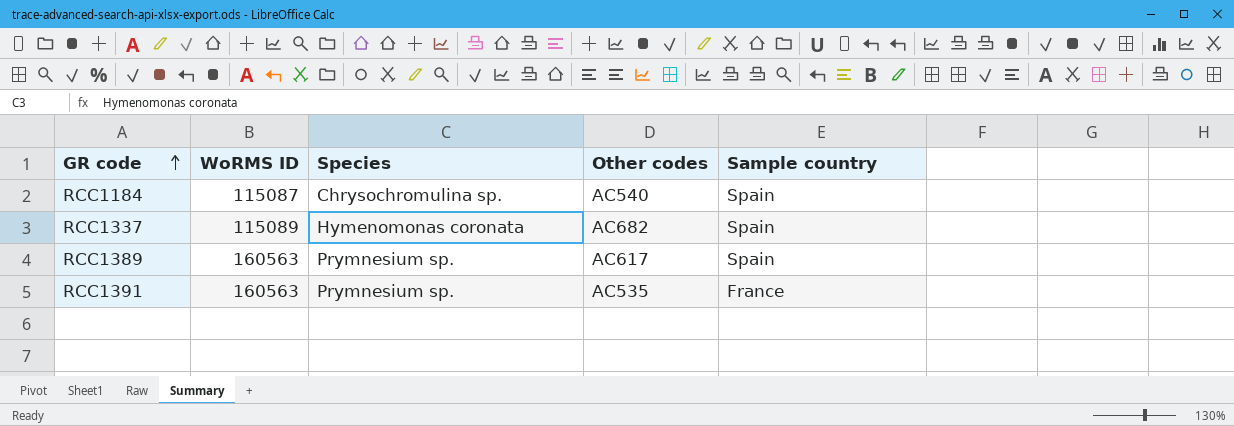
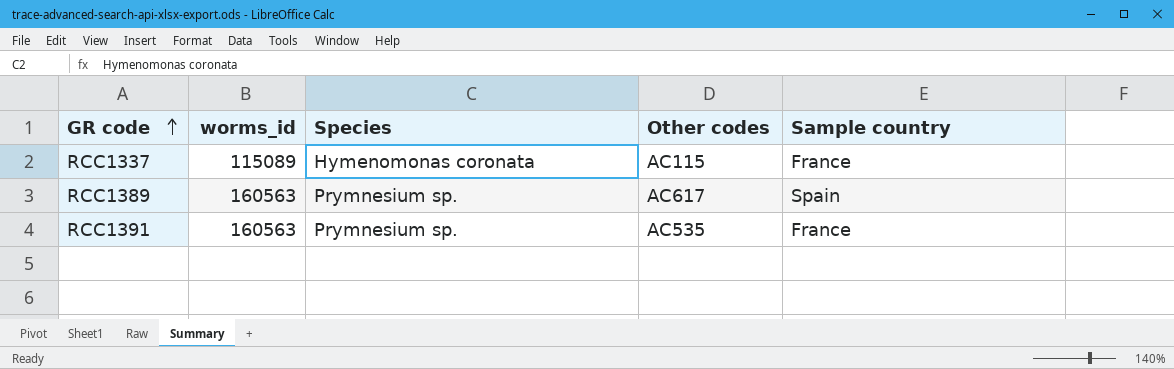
column name: WoRMS ID -> worms_id
row RCC1184: 115087 | Chrysochromulina sp. | AC540 | Spain -> none
RCC1337 | Other codes: AC682 -> AC115
RCC1337 | Sample country: Spain -> France

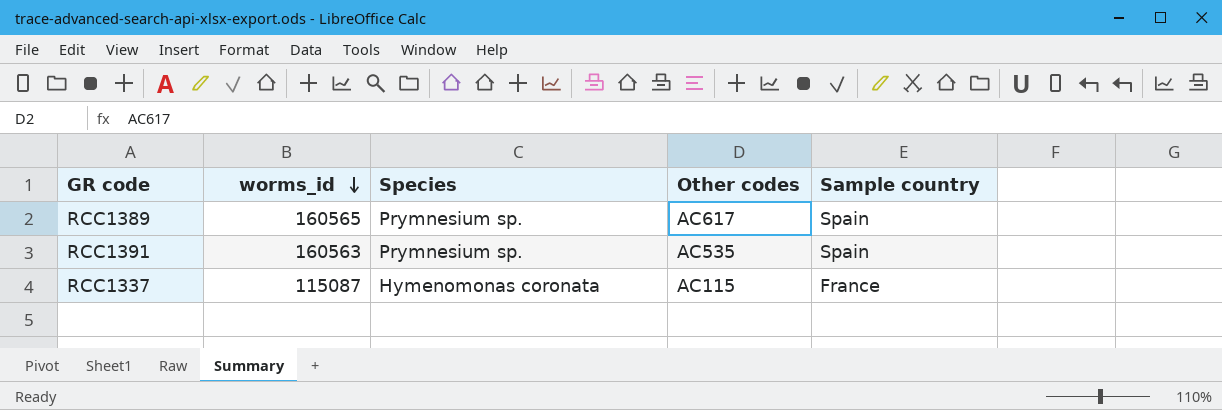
row order: GR code ascending -> worms_id descending
RCC1389 | worms_id: 160563 -> 160565
RCC1391 | Sample country: France -> Spain
RCC1337 | worms_id: 115089 -> 115087

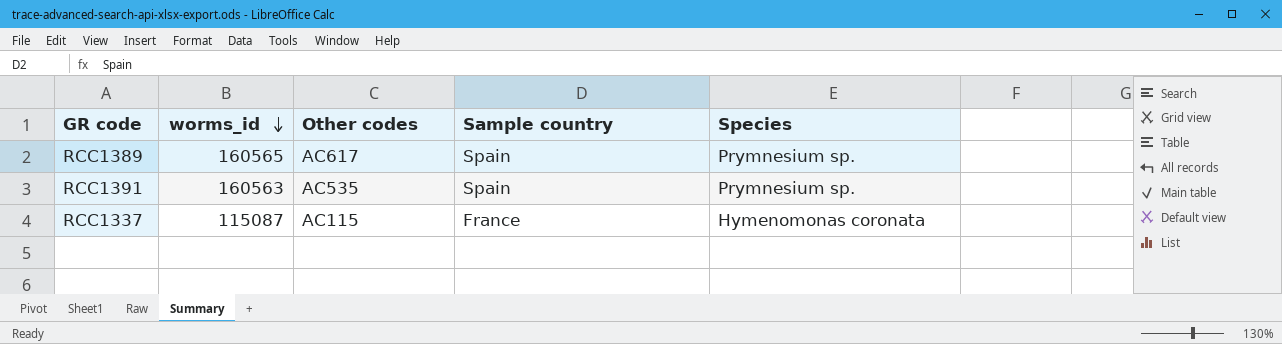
column Species | position: 3 -> 5

